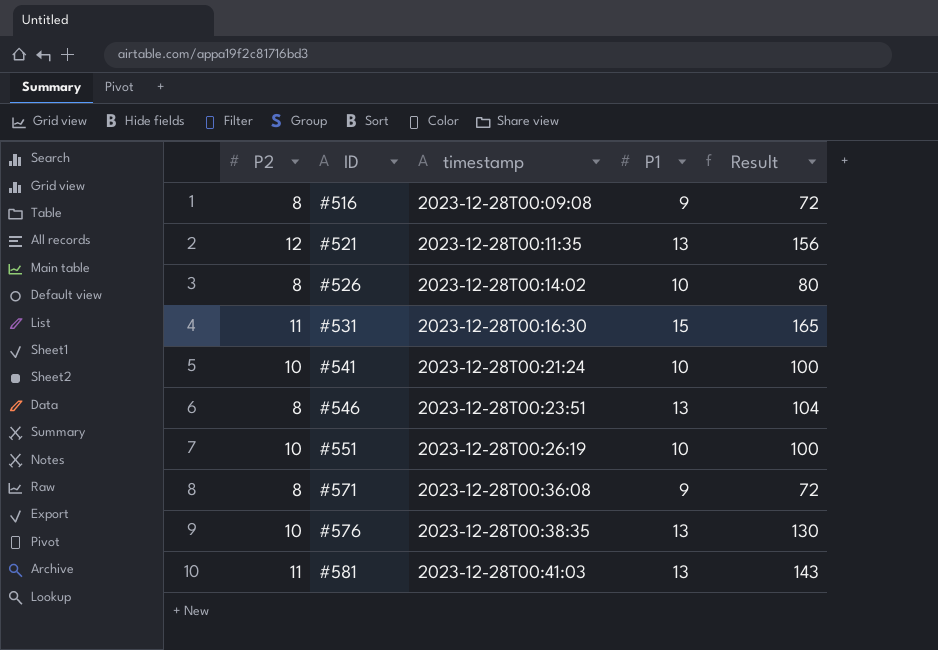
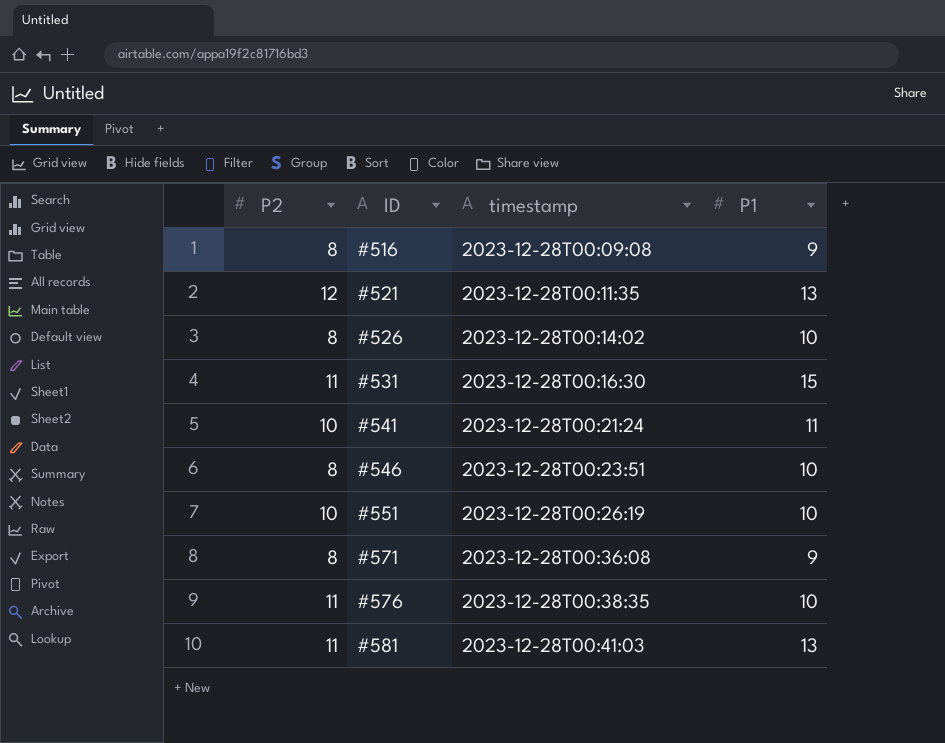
column Result | formula: [P2] * [P1] -> none
#541 | P1: 10 -> 11
#546 | P1: 13 -> 10
#576 | P2: 10 -> 11
#576 | P1: 13 -> 10

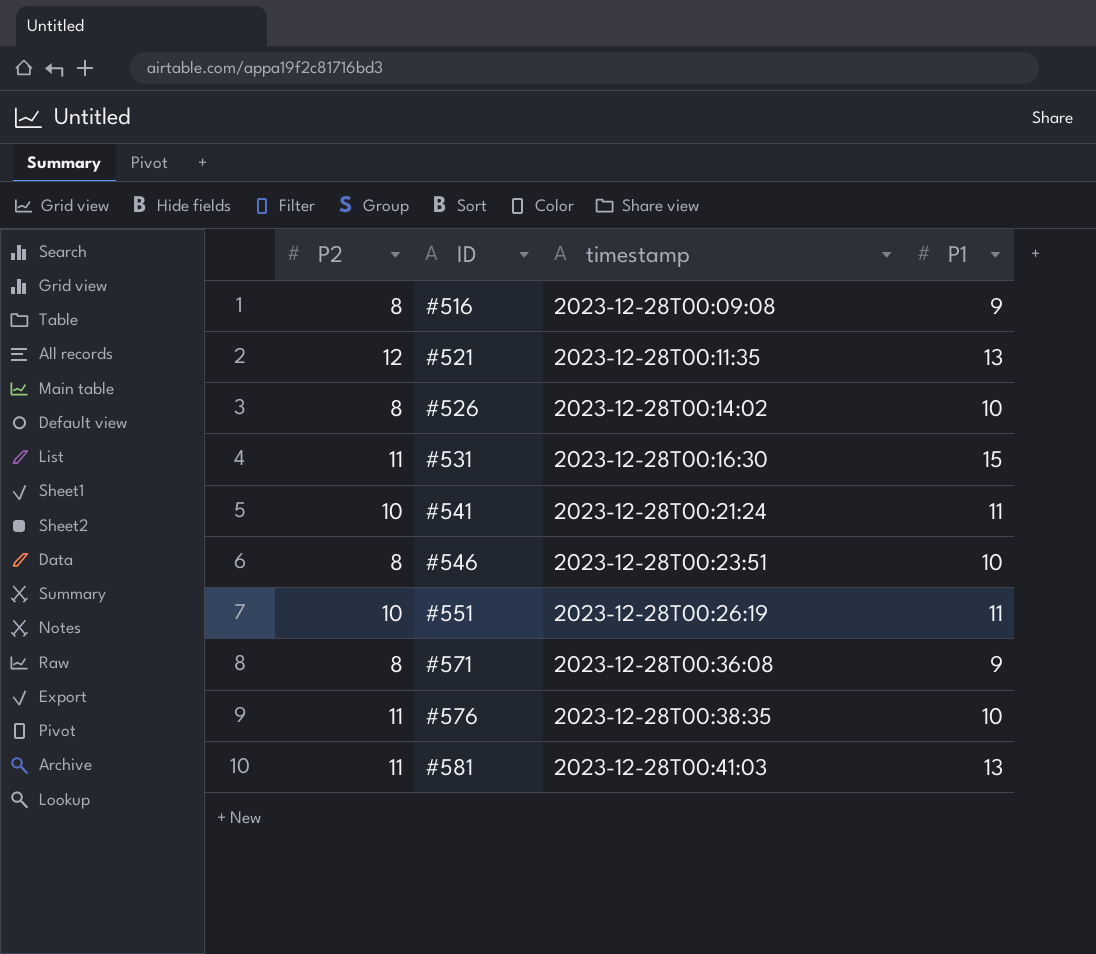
#551 | P1: 10 -> 11

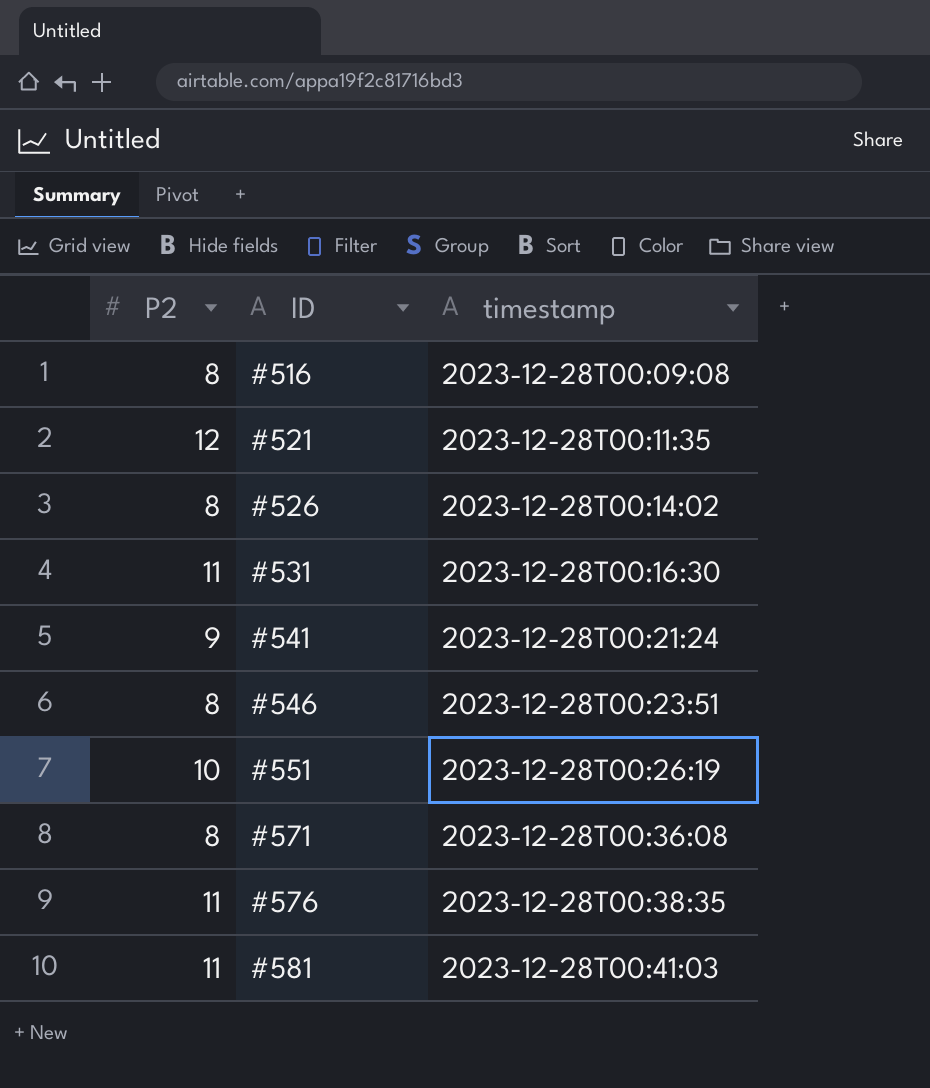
column P1 | position: 4 -> none
#541 | P2: 10 -> 9

